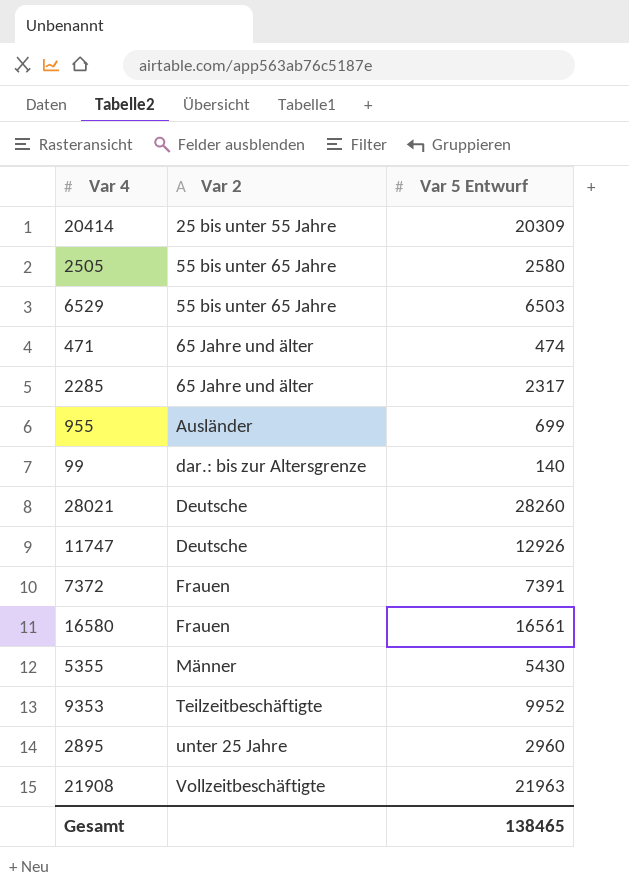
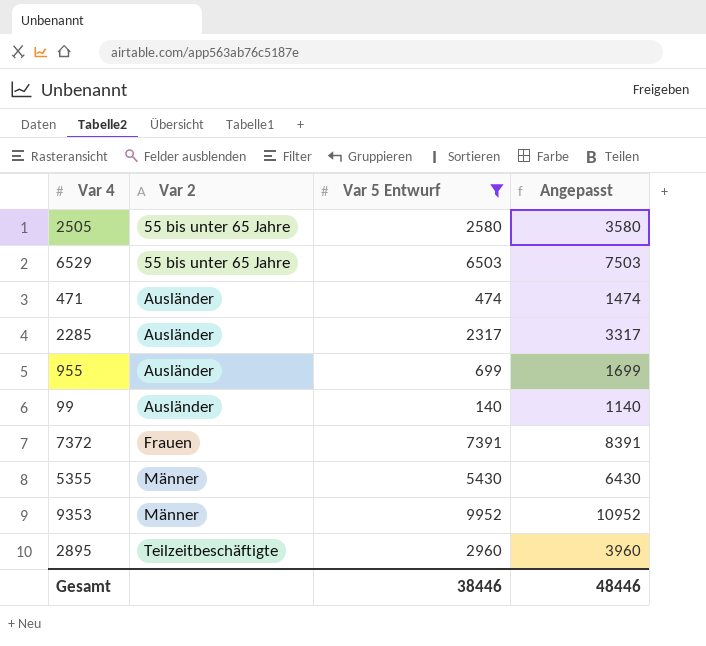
filter: none -> Var 5 Entwurf <= 9952
column Angepasst | formula: none -> [Var 5 Entwurf] + 1000
471 | Var 2: 65 Jahre und älter -> Ausländer
2285 | Var 2: 65 Jahre und älter -> Ausländer
99 | Var 2: dar.: bis zur Altersgrenze -> Ausländer
9353 | Var 2: Teilzeitbeschäftigte -> Männer
2895 | Var 2: unter 25 Jahre -> Teilzeitbeschäftigte
Gesamt | Var 5 Entwurf: 138465 -> 38446

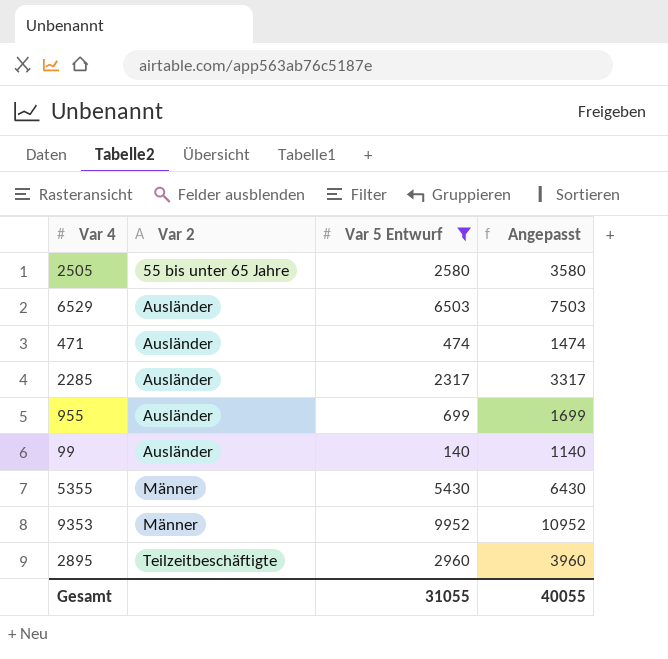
row 7372: Frauen | 7391 | 8391 -> none
6529 | Var 2: 55 bis unter 65 Jahre -> Ausländer
Gesamt | Var 5 Entwurf: 38446 -> 31055
Gesamt | Angepasst: 48446 -> 40055

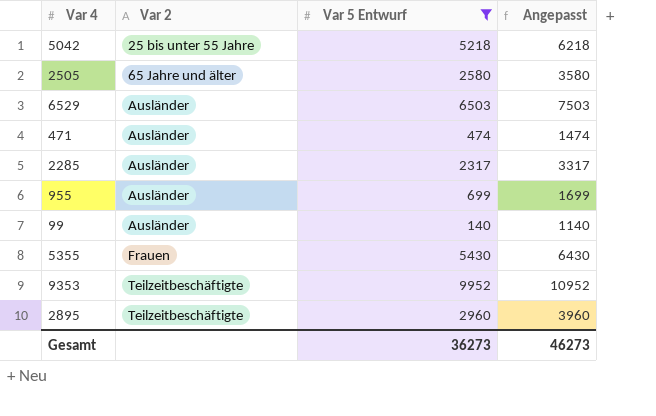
row 5042: none -> 25 bis unter 55 Jahre | 5218 | 6218
2505 | Var 2: 55 bis unter 65 Jahre -> 65 Jahre und älter
5355 | Var 2: Männer -> Frauen
9353 | Var 2: Männer -> Teilzeitbeschäftigte
Gesamt | Var 5 Entwurf: 31055 -> 36273
Gesamt | Angepasst: 40055 -> 46273

